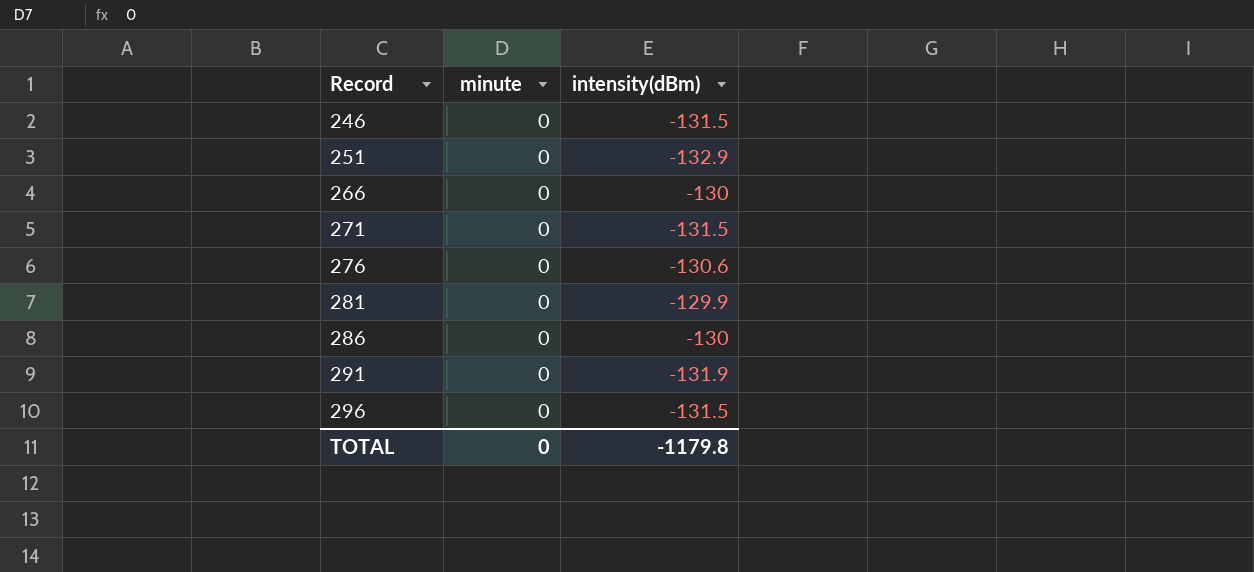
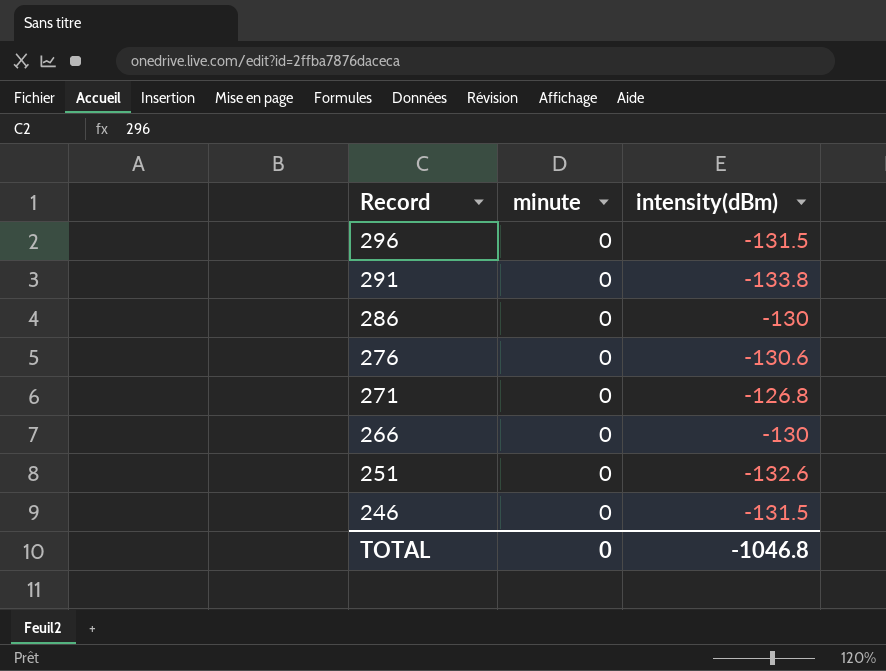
row order: Record ascending -> Record descending
row 281: 0 | -129.9 -> none
291 | intensity(dBm): -131.9 -> -133.8
271 | intensity(dBm): -131.5 -> -126.8
251 | intensity(dBm): -132.9 -> -132.6
TOTAL | intensity(dBm): -1179.8 -> -1046.8

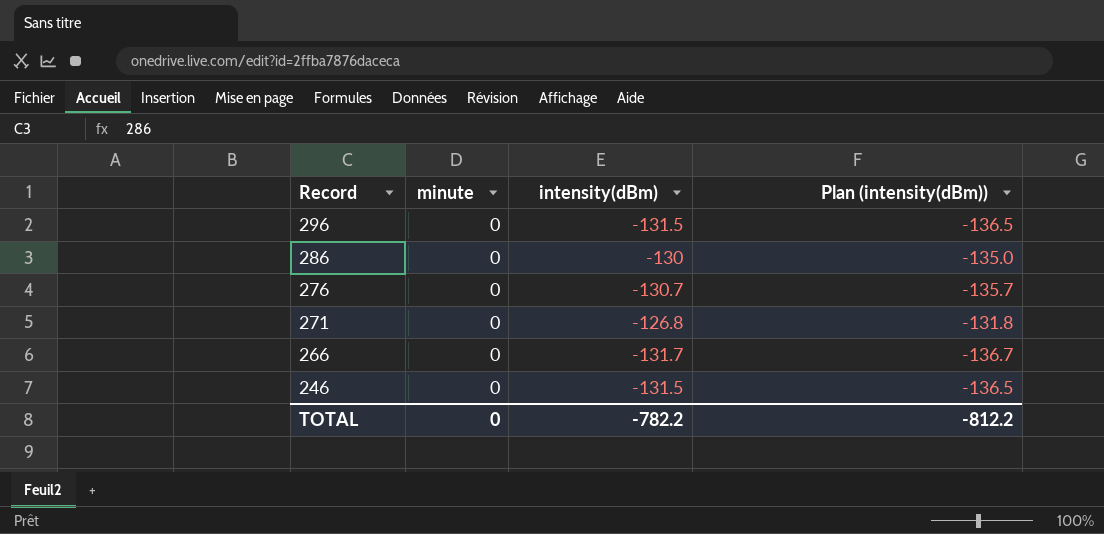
column Plan (intensity(dBm)) | formula: none -> [intensity(dBm)] - 5
row 291: 0 | -133.8 -> none
row 251: 0 | -132.6 -> none
276 | intensity(dBm): -130.6 -> -130.7
266 | intensity(dBm): -130 -> -131.7
TOTAL | intensity(dBm): -1046.8 -> -782.2

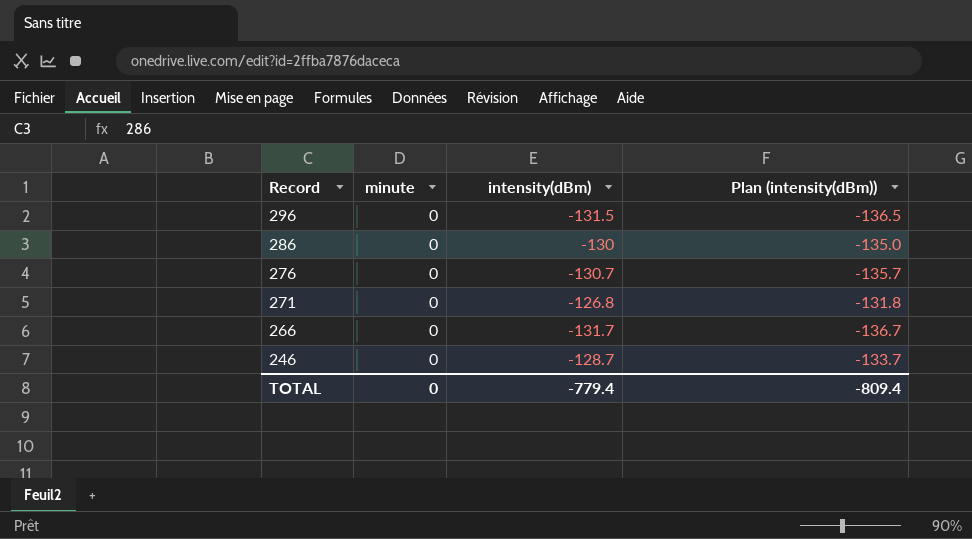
246 | intensity(dBm): -131.5 -> -128.7
246 | Plan (intensity(dBm)): -136.5 -> -133.7
TOTAL | intensity(dBm): -782.2 -> -779.4
TOTAL | Plan (intensity(dBm)): -812.2 -> -809.4

